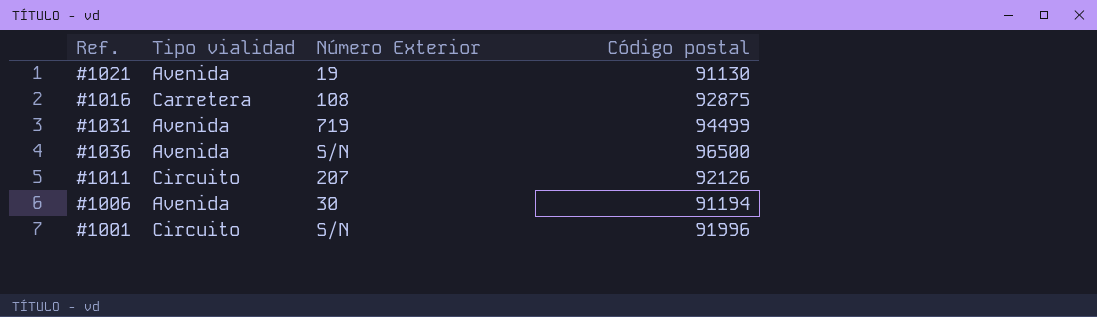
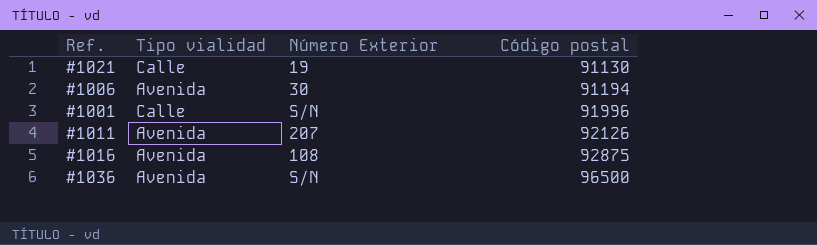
row order: none -> Código postal ascending
row #1031: Avenida | 719 | 94499 -> none
#1021 | Tipo vialidad: Avenida -> Calle
#1001 | Tipo vialidad: Circuito -> Calle
#1011 | Tipo vialidad: Circuito -> Avenida
#1016 | Tipo vialidad: Carretera -> Avenida

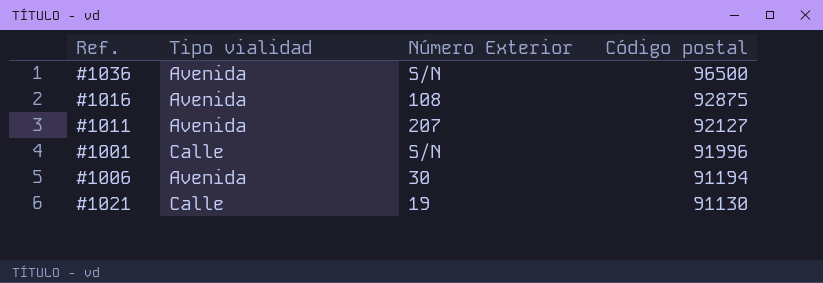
row order: Código postal ascending -> Código postal descending
#1011 | Código postal: 92126 -> 92127

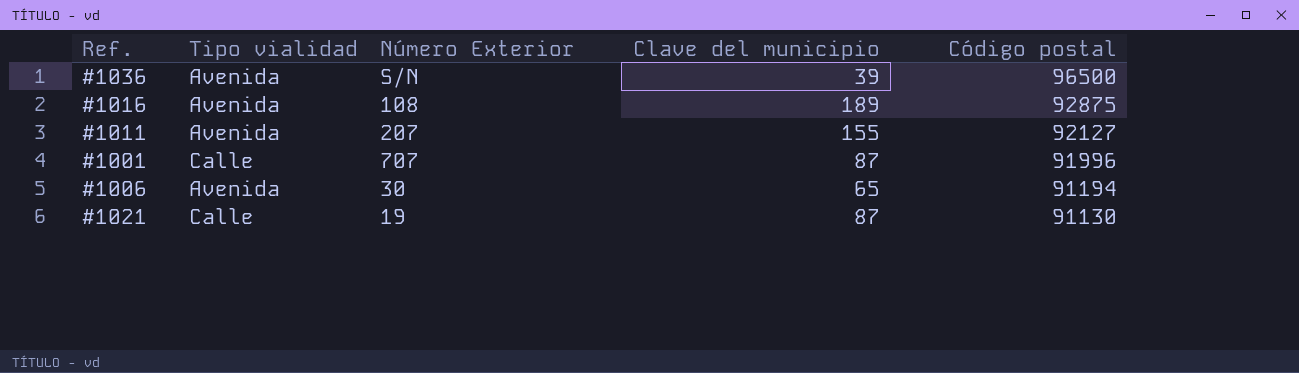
column Clave del municipio | position: none -> 4
#1001 | Número Exterior: S/N -> 707

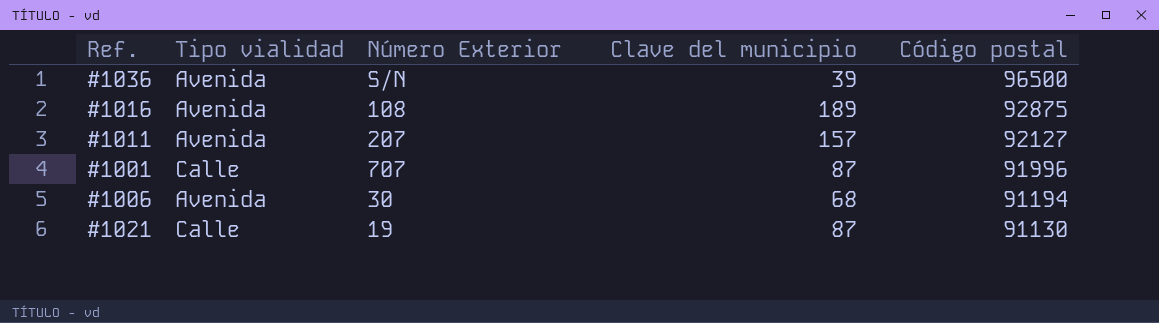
#1011 | Clave del municipio: 155 -> 157
#1006 | Clave del municipio: 65 -> 68

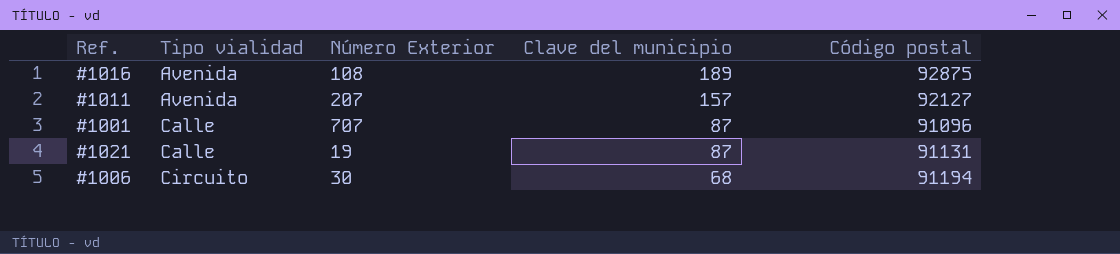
row order: Código postal descending -> Tipo vialidad ascending
row #1036: Avenida | S/N | 39 | 96500 -> none
#1001 | Código postal: 91996 -> 91096
#1021 | Código postal: 91130 -> 91131
#1006 | Tipo vialidad: Avenida -> Circuito

